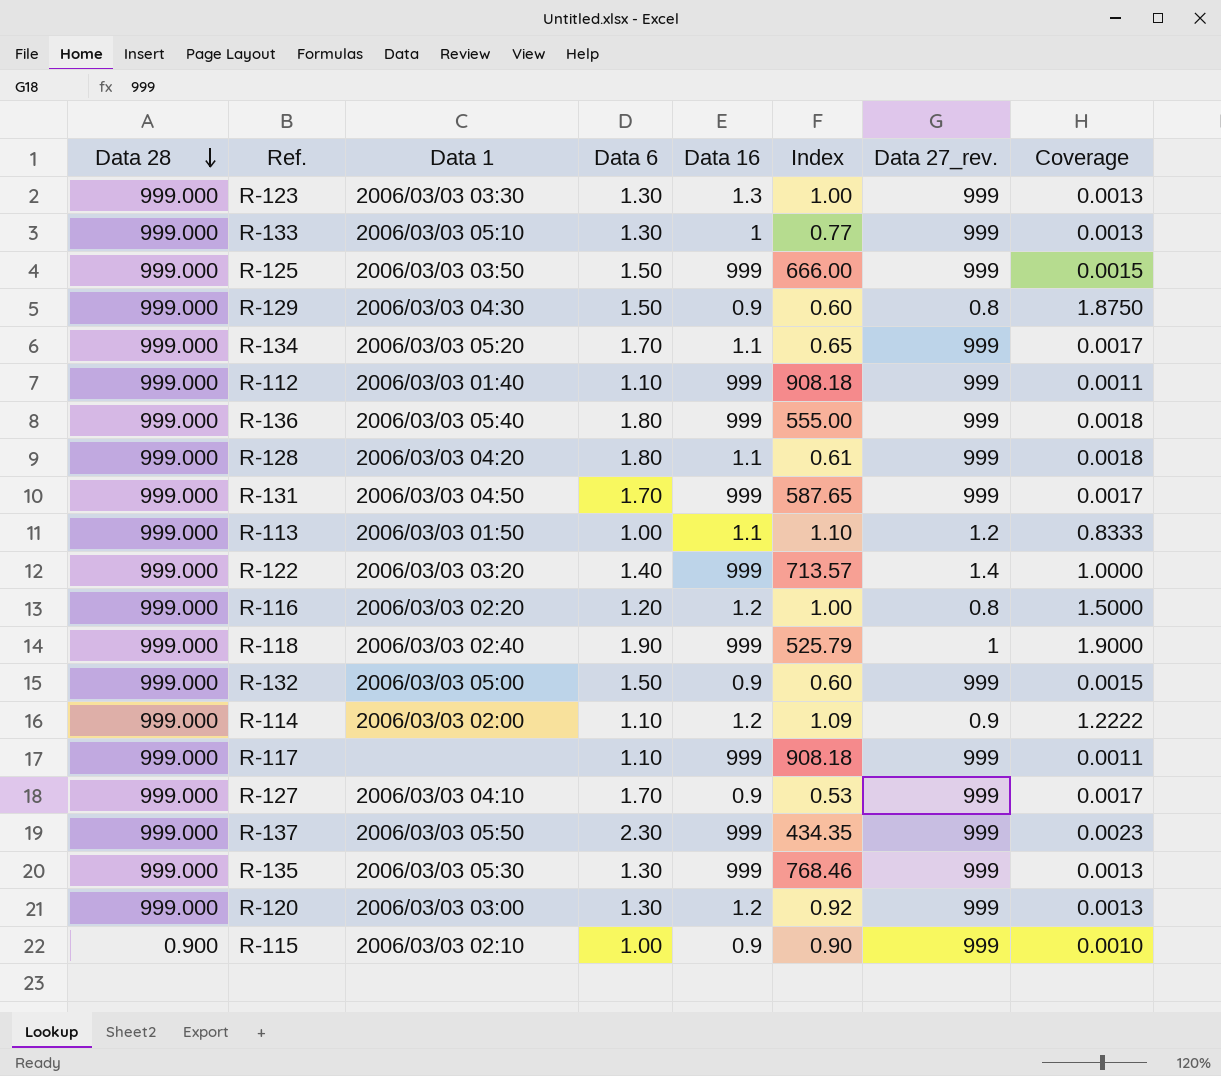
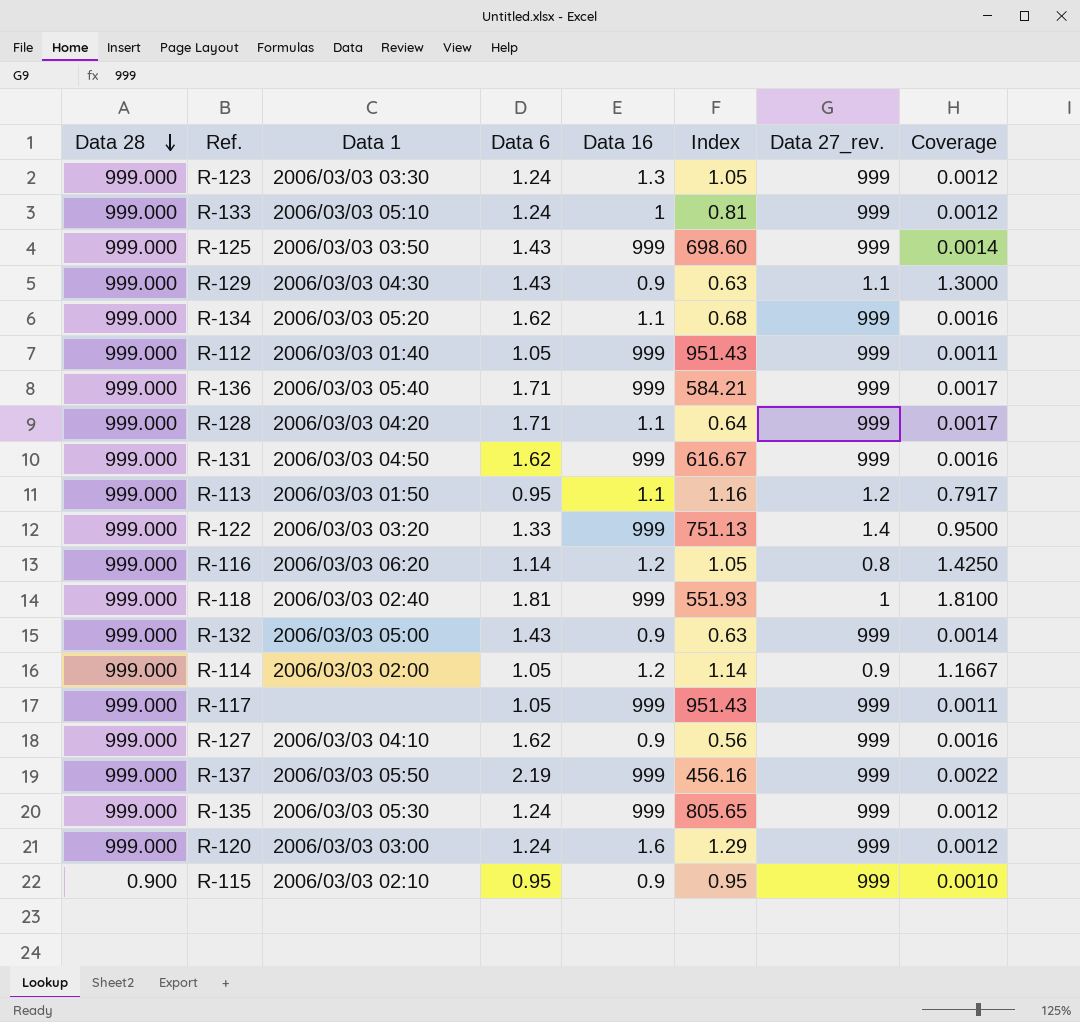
R-123 | Data 6: 1.30 -> 1.24
R-123 | Index: 1.00 -> 1.05
R-123 | Coverage: 0.0013 -> 0.0012
R-133 | Data 6: 1.30 -> 1.24
R-133 | Index: 0.77 -> 0.81
R-133 | Coverage: 0.0013 -> 0.0012
R-125 | Data 6: 1.50 -> 1.43
R-125 | Index: 666.00 -> 698.60
R-125 | Coverage: 0.0015 -> 0.0014
R-129 | Data 6: 1.50 -> 1.43
R-129 | Index: 0.60 -> 0.63
R-129 | Data 27_rev.: 0.8 -> 1.1
R-129 | Coverage: 1.8750 -> 1.3000
R-134 | Data 6: 1.70 -> 1.62
R-134 | Index: 0.65 -> 0.68
R-134 | Coverage: 0.0017 -> 0.0016
R-112 | Data 6: 1.10 -> 1.05
R-112 | Index: 908.18 -> 951.43
R-136 | Data 6: 1.80 -> 1.71
R-136 | Index: 555.00 -> 584.21
R-136 | Coverage: 0.0018 -> 0.0017
R-128 | Data 6: 1.80 -> 1.71
R-128 | Index: 0.61 -> 0.64
R-128 | Coverage: 0.0018 -> 0.0017
R-131 | Data 6: 1.70 -> 1.62
R-131 | Index: 587.65 -> 616.67
R-131 | Coverage: 0.0017 -> 0.0016
R-113 | Data 6: 1.00 -> 0.95
R-113 | Index: 1.10 -> 1.16
R-113 | Coverage: 0.8333 -> 0.7917
R-122 | Data 6: 1.40 -> 1.33
R-122 | Index: 713.57 -> 751.13
R-122 | Coverage: 1.0000 -> 0.9500
R-116 | Data 1: 2006/03/03 02:20 -> 2006/03/03 06:20
R-116 | Data 6: 1.20 -> 1.14
R-116 | Index: 1.00 -> 1.05
R-116 | Coverage: 1.5000 -> 1.4250
R-118 | Data 6: 1.90 -> 1.81
R-118 | Index: 525.79 -> 551.93
R-118 | Coverage: 1.9000 -> 1.8100
R-132 | Data 6: 1.50 -> 1.43
R-132 | Index: 0.60 -> 0.63
R-132 | Coverage: 0.0015 -> 0.0014
R-114 | Data 6: 1.10 -> 1.05
R-114 | Index: 1.09 -> 1.14
R-114 | Coverage: 1.2222 -> 1.1667
R-117 | Data 6: 1.10 -> 1.05
R-117 | Index: 908.18 -> 951.43
R-127 | Data 6: 1.70 -> 1.62
R-127 | Index: 0.53 -> 0.56
R-127 | Coverage: 0.0017 -> 0.0016
R-137 | Data 6: 2.30 -> 2.19
R-137 | Index: 434.35 -> 456.16
R-137 | Coverage: 0.0023 -> 0.0022
R-135 | Data 6: 1.30 -> 1.24
R-135 | Index: 768.46 -> 805.65
R-135 | Coverage: 0.0013 -> 0.0012
R-120 | Data 6: 1.30 -> 1.24
R-120 | Data 16: 1.2 -> 1.6
R-120 | Index: 0.92 -> 1.29
R-120 | Coverage: 0.0013 -> 0.0012
R-115 | Data 6: 1.00 -> 0.95
R-115 | Index: 0.90 -> 0.95

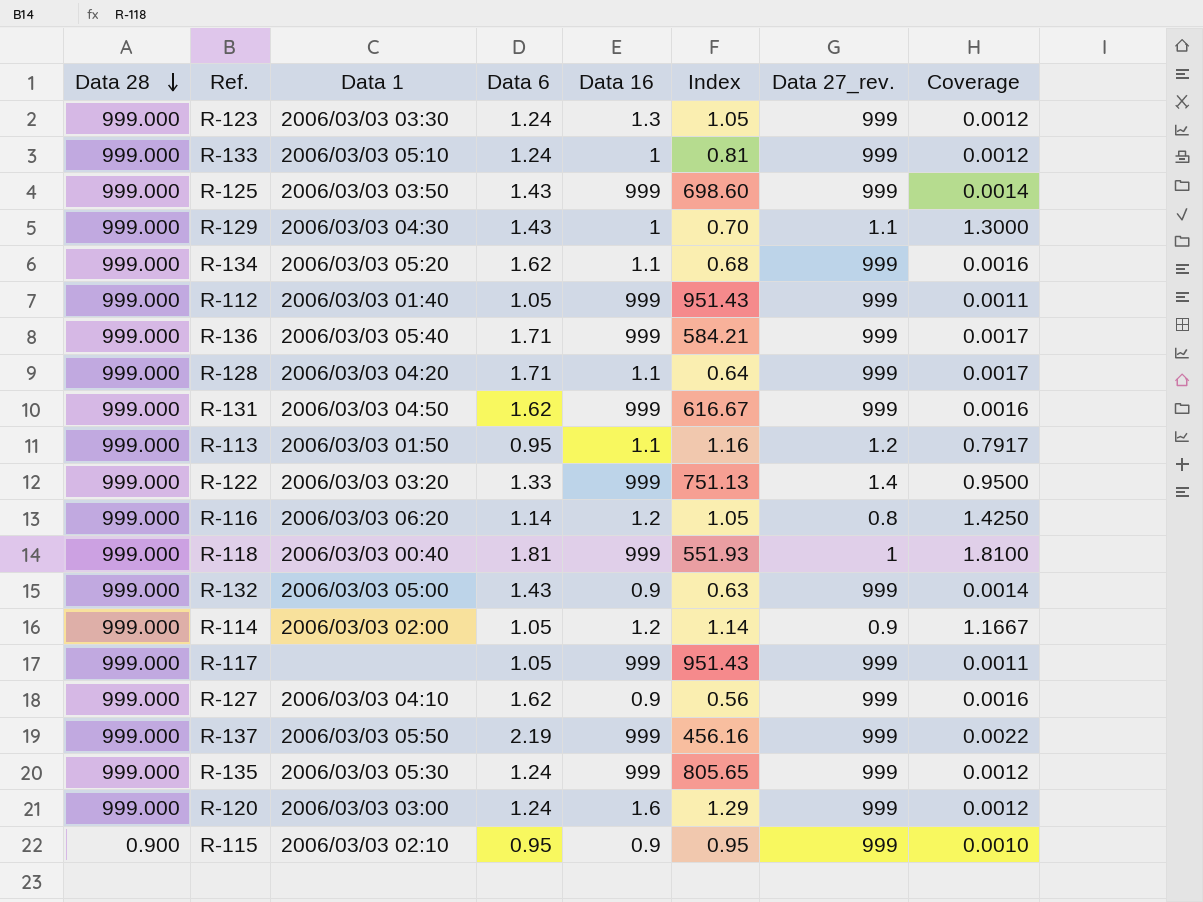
R-129 | Data 16: 0.9 -> 1
R-129 | Index: 0.63 -> 0.70
R-118 | Data 1: 2006/03/03 02:40 -> 2006/03/03 00:40

